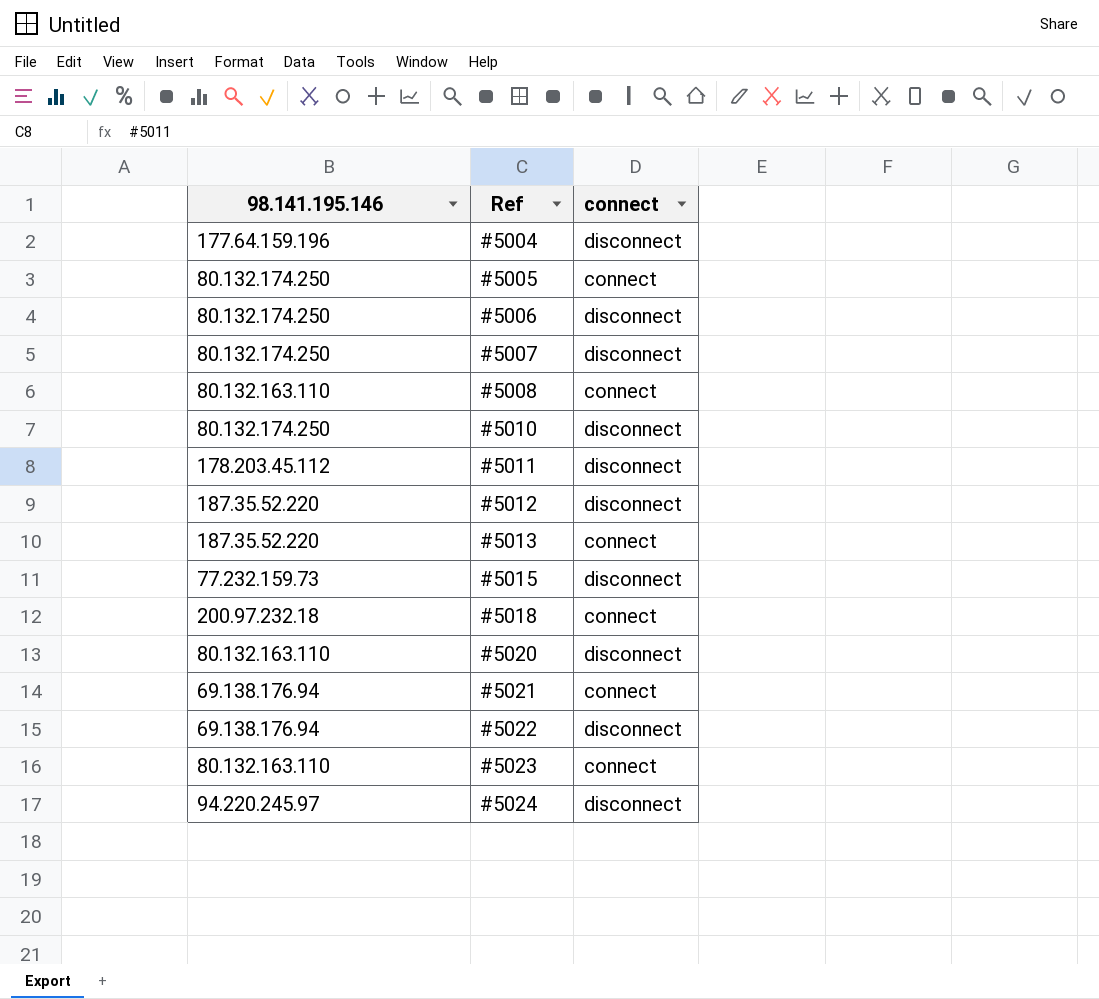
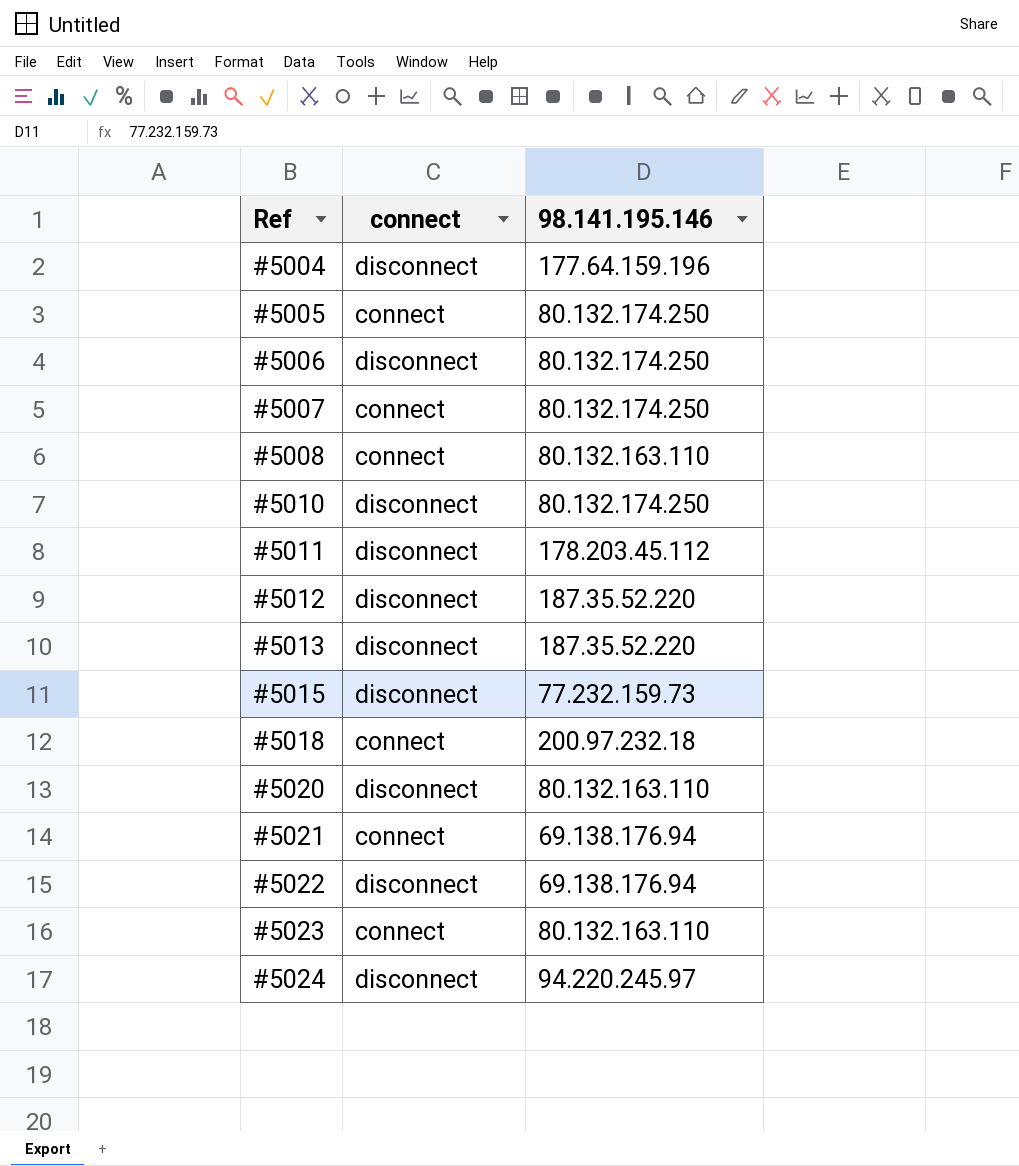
column 98.141.195.146 | position: 1 -> 3
#5007 | connect: disconnect -> connect
#5013 | connect: connect -> disconnect

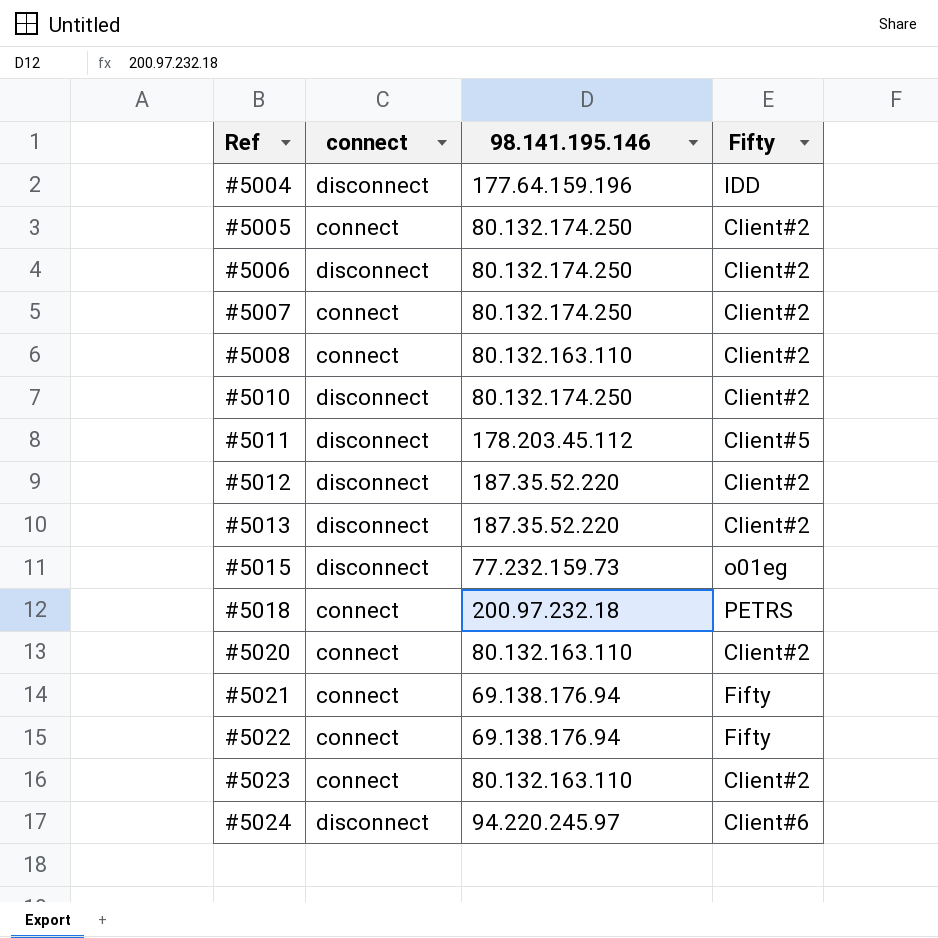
column Fifty | position: none -> 4
#5020 | connect: disconnect -> connect
#5022 | connect: disconnect -> connect

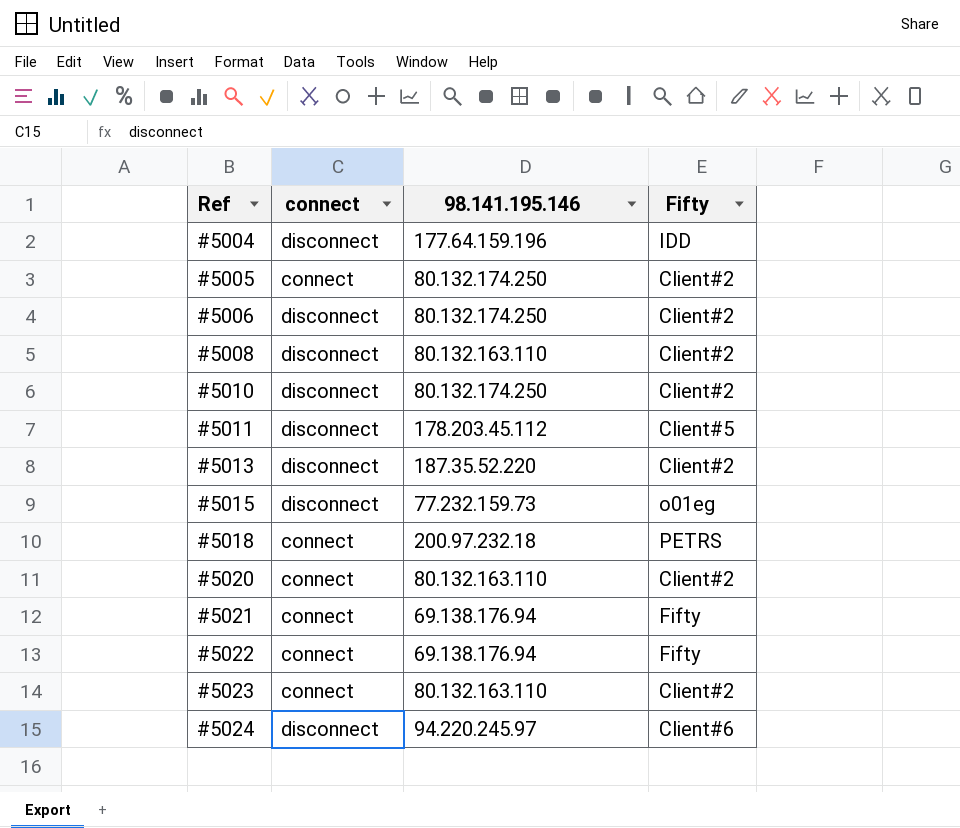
row #5007: connect | 80.132.174.250 | Client#2 -> none
row #5012: disconnect | 187.35.52.220 | Client#2 -> none
#5008 | connect: connect -> disconnect

